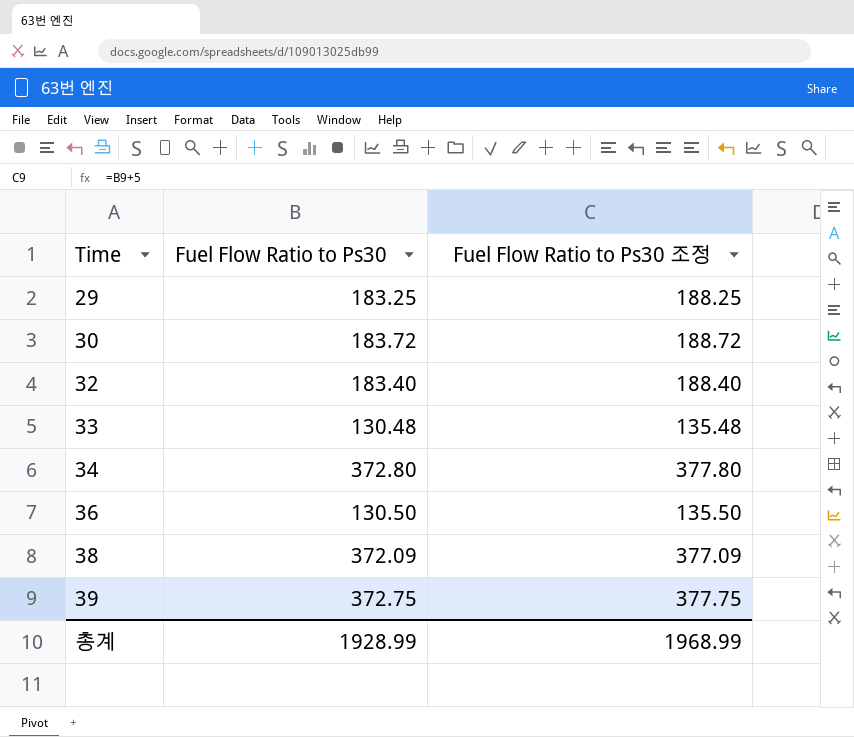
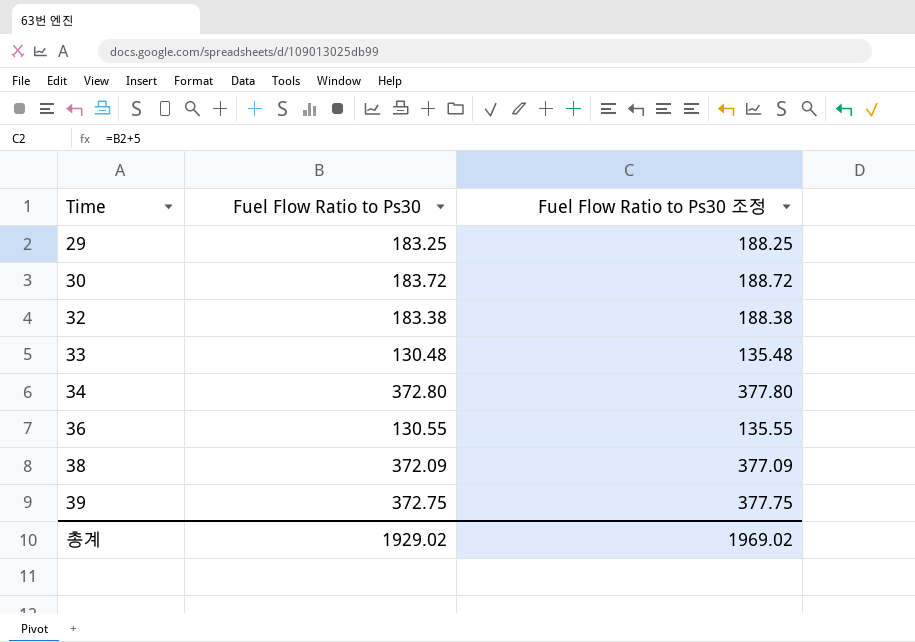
32 | Fuel Flow Ratio to Ps30: 183.40 -> 183.38
32 | Fuel Flow Ratio to Ps30 조정: 188.40 -> 188.38
36 | Fuel Flow Ratio to Ps30: 130.50 -> 130.55
36 | Fuel Flow Ratio to Ps30 조정: 135.50 -> 135.55
총계 | Fuel Flow Ratio to Ps30: 1928.99 -> 1929.02
총계 | Fuel Flow Ratio to Ps30 조정: 1968.99 -> 1969.02

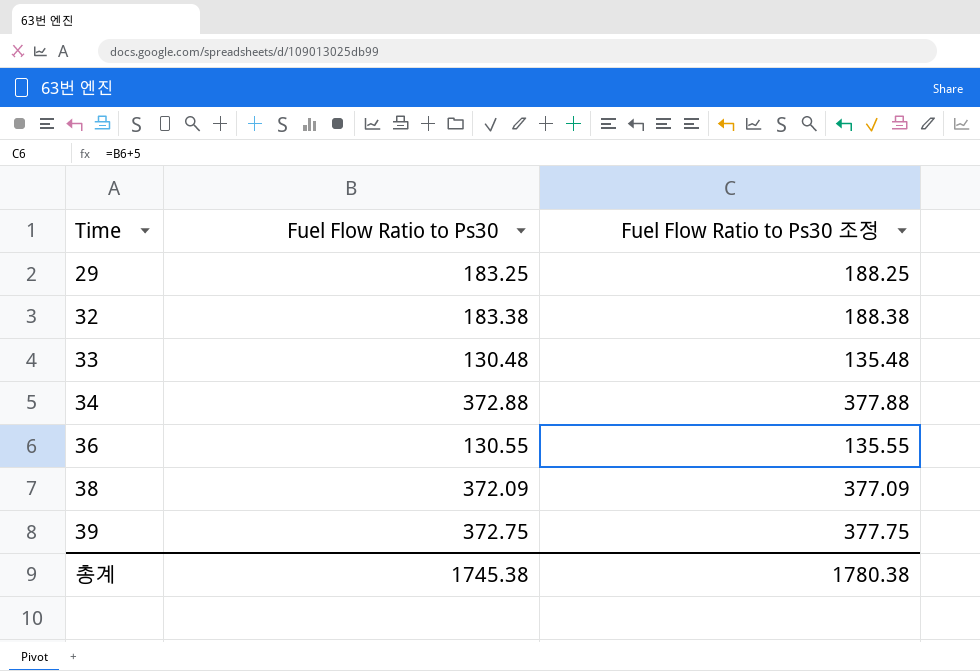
row 30: 183.72 | 188.72 -> none
34 | Fuel Flow Ratio to Ps30: 372.80 -> 372.88
34 | Fuel Flow Ratio to Ps30 조정: 377.80 -> 377.88
총계 | Fuel Flow Ratio to Ps30: 1929.02 -> 1745.38
총계 | Fuel Flow Ratio to Ps30 조정: 1969.02 -> 1780.38

